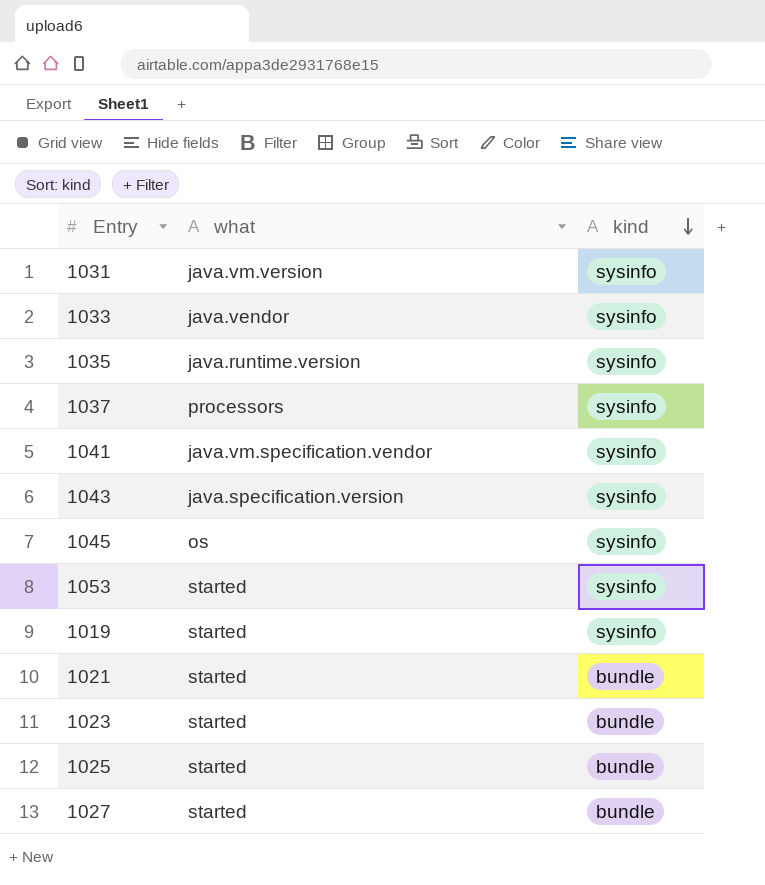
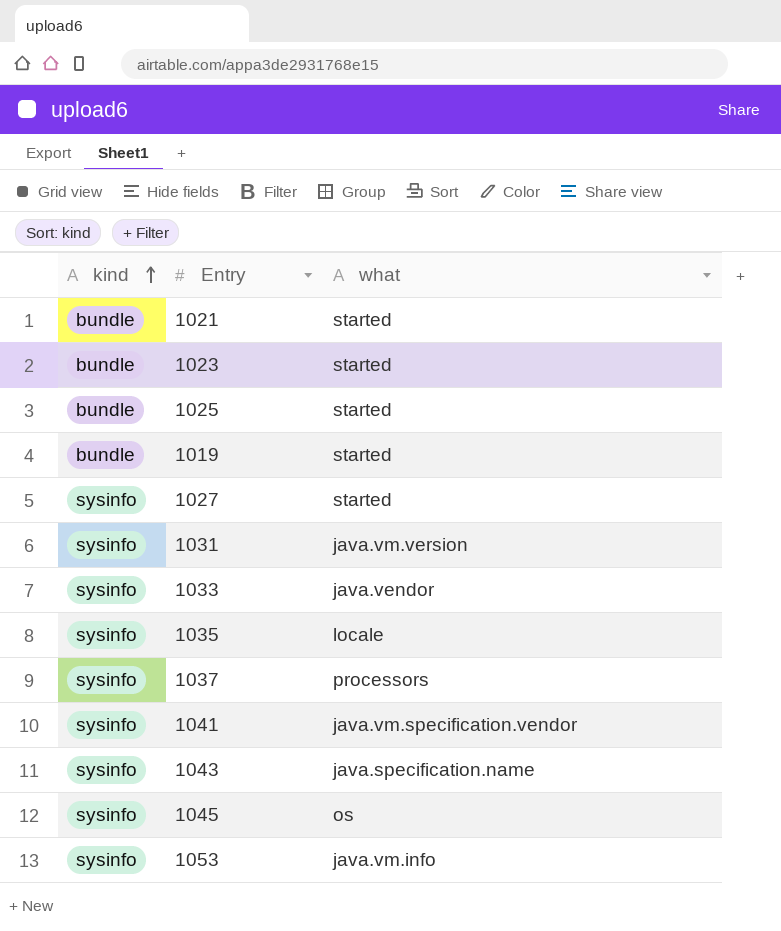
row order: kind descending -> kind ascending
column kind | position: 3 -> 1
1019 | kind: sysinfo -> bundle
1027 | kind: bundle -> sysinfo
1035 | what: java.runtime.version -> locale
1043 | what: java.specification.version -> java.specification.name
1053 | what: started -> java.vm.info

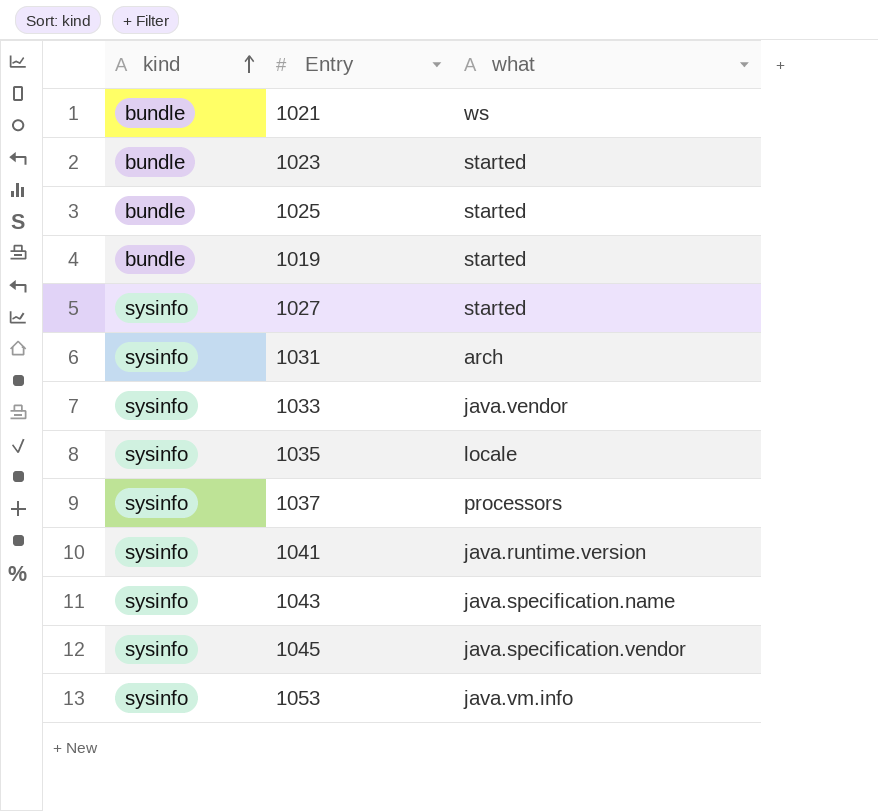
1021 | what: started -> ws
1031 | what: java.vm.version -> arch
1041 | what: java.vm.specification.vendor -> java.runtime.version
1045 | what: os -> java.specification.vendor

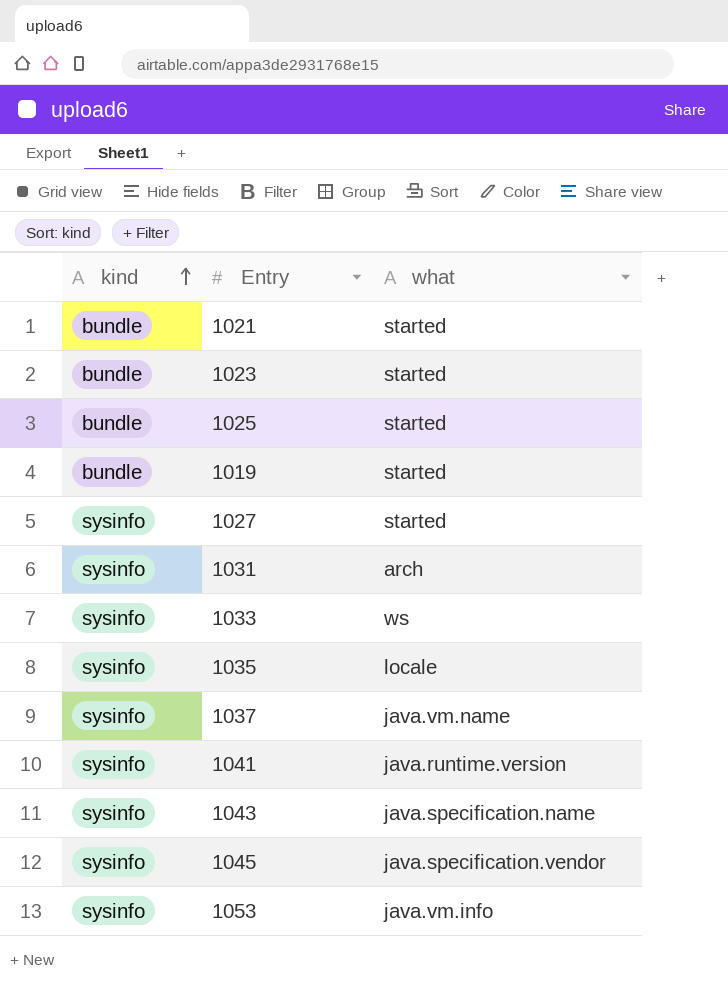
1021 | what: ws -> started
1033 | what: java.vendor -> ws
1037 | what: processors -> java.vm.name

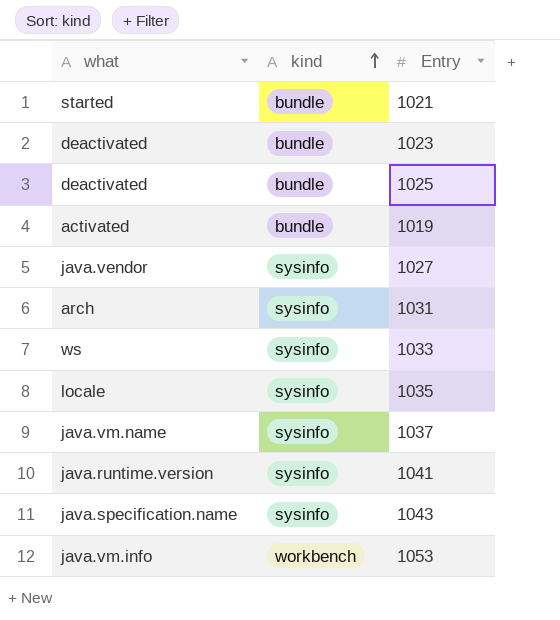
column what | position: 3 -> 1
row 1045: sysinfo | java.specification.vendor -> none
1023 | what: started -> deactivated
1025 | what: started -> deactivated
1019 | what: started -> activated
1027 | what: started -> java.vendor
1053 | kind: sysinfo -> workbench

